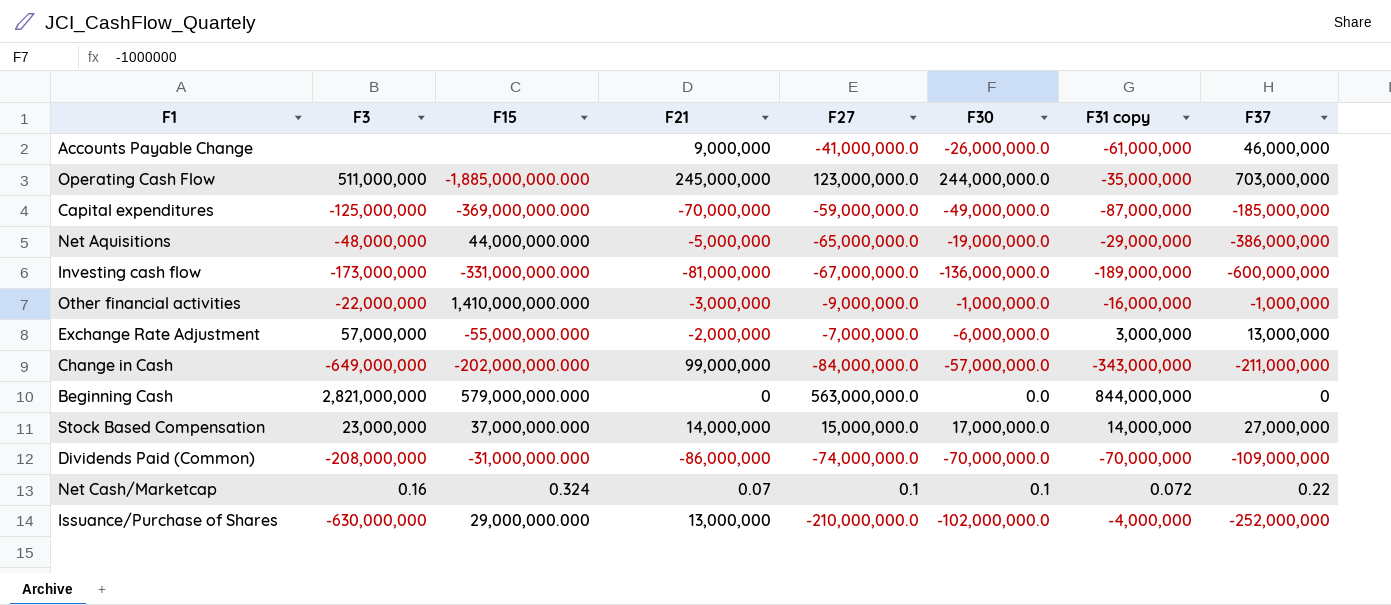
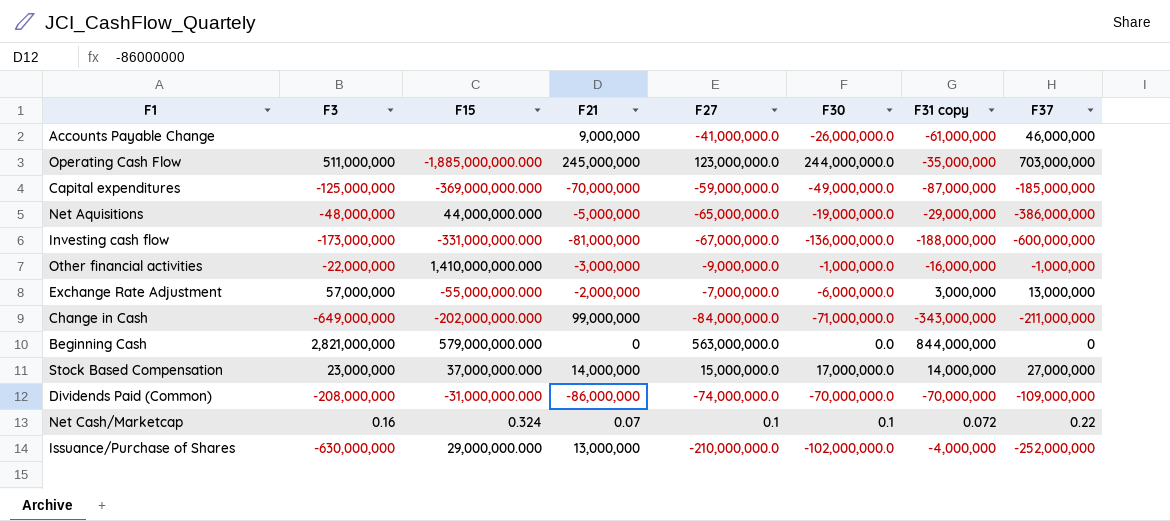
Investing cash flow | F31 copy: -189,000,000 -> -188,000,000
Change in Cash | F30: -57,000,000.0 -> -71,000,000.0

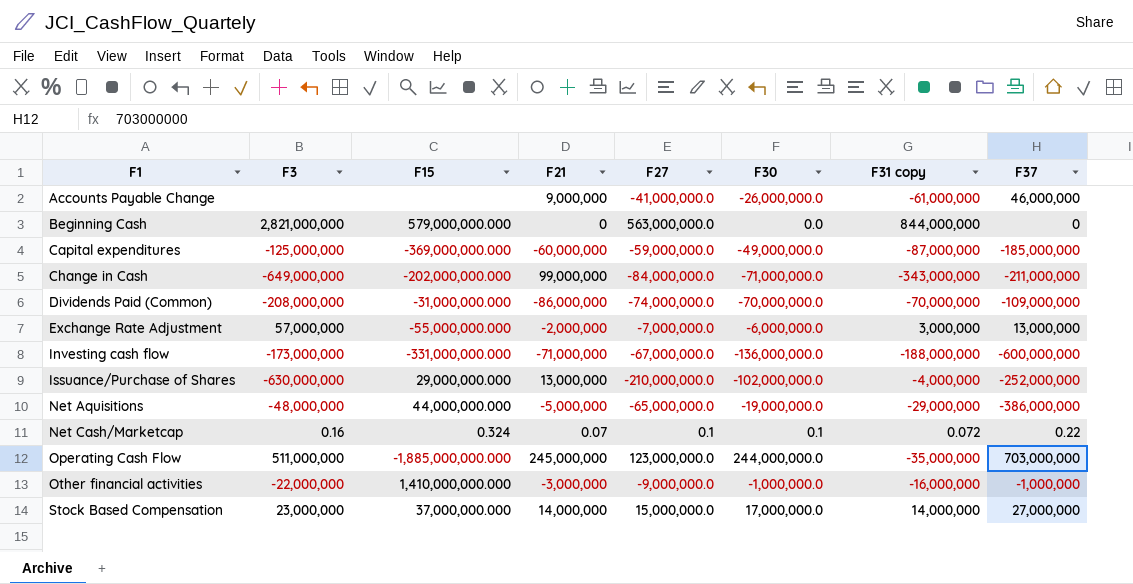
row order: none -> F1 ascending
Capital expenditures | F21: -70,000,000 -> -60,000,000
Investing cash flow | F21: -81,000,000 -> -71,000,000

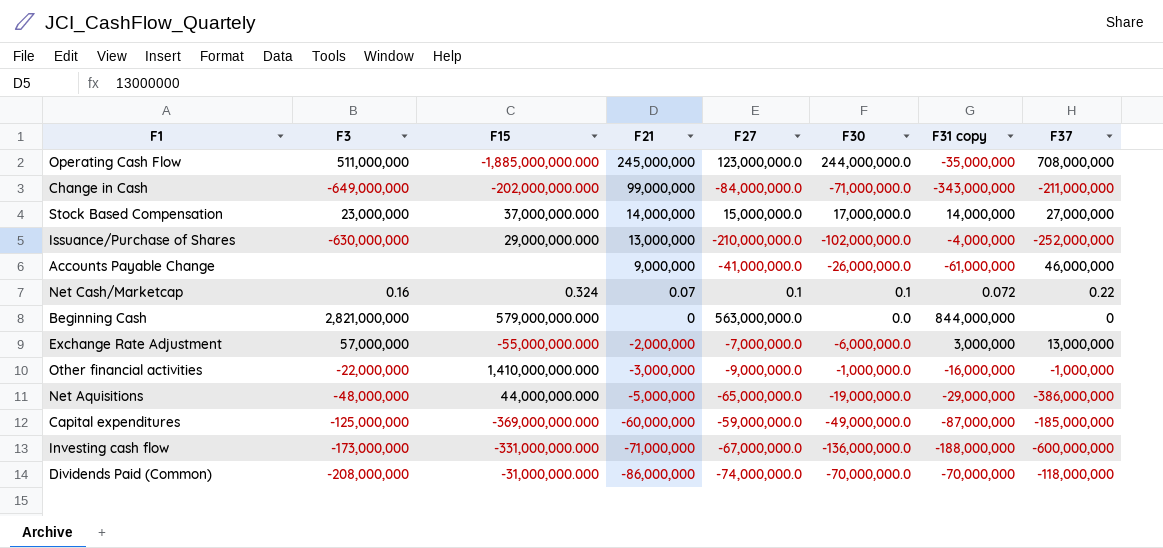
row order: F1 ascending -> F21 descending
Operating Cash Flow | F37: 703,000,000 -> 708,000,000
Dividends Paid (Common) | F37: -109,000,000 -> -118,000,000

